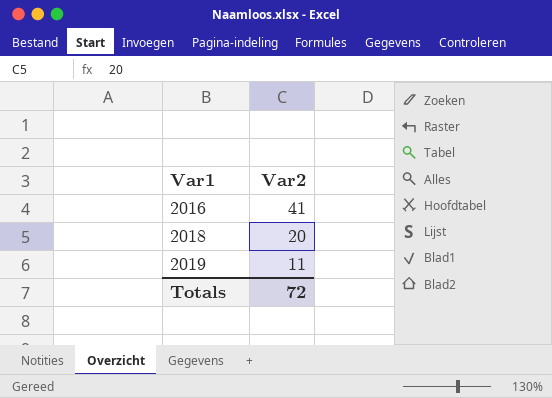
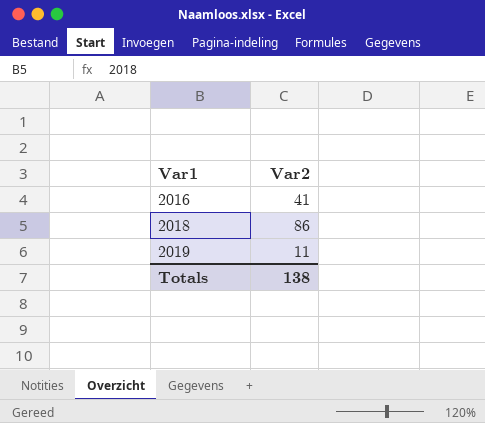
2018 | Var2: 20 -> 86
Totals | Var2: 72 -> 138

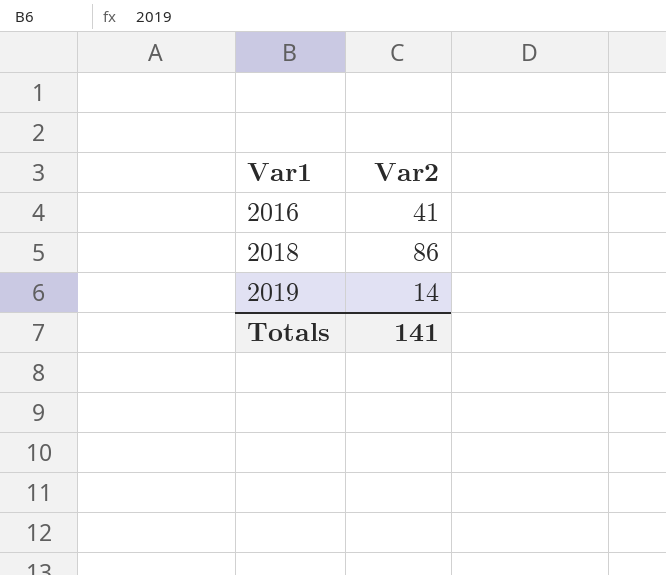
2019 | Var2: 11 -> 14
Totals | Var2: 138 -> 141

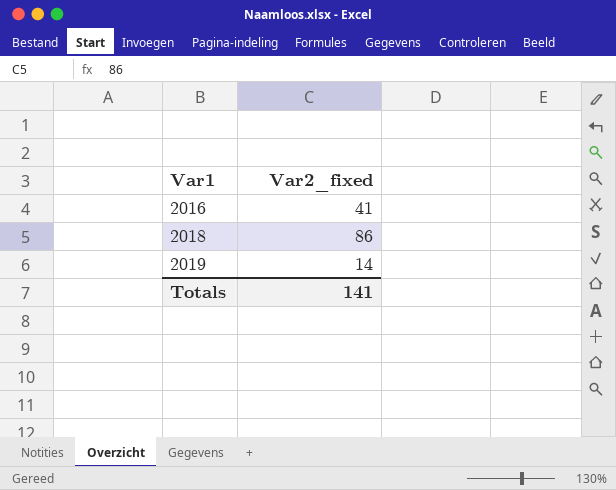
column name: Var2 -> Var2_fixed

